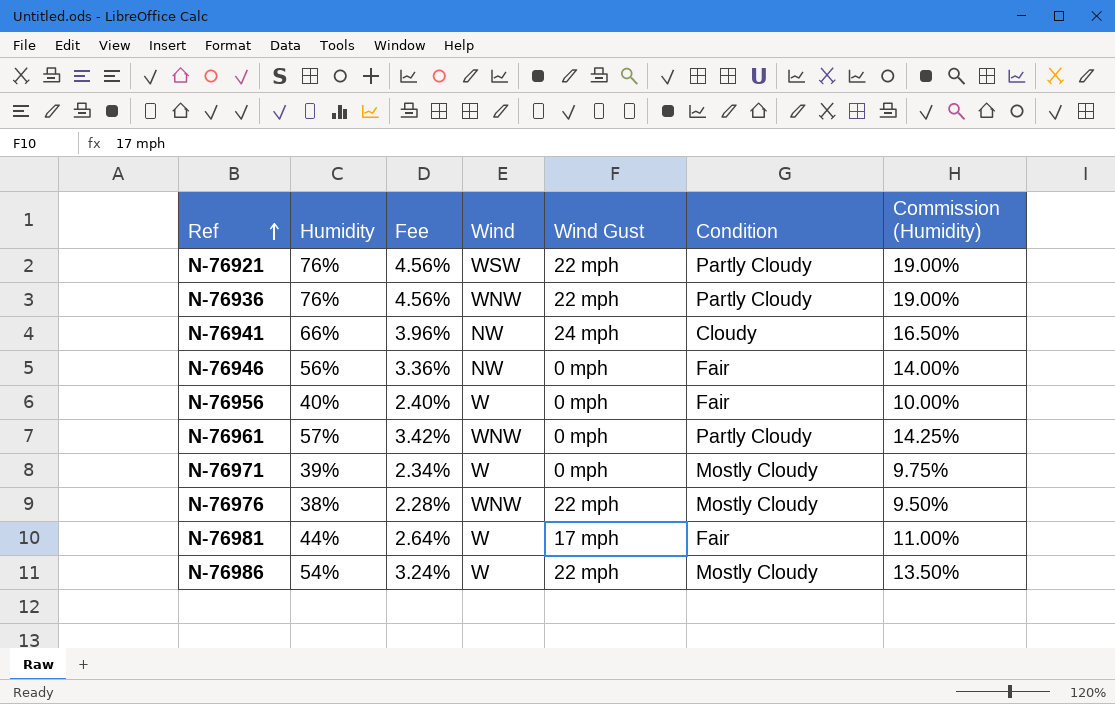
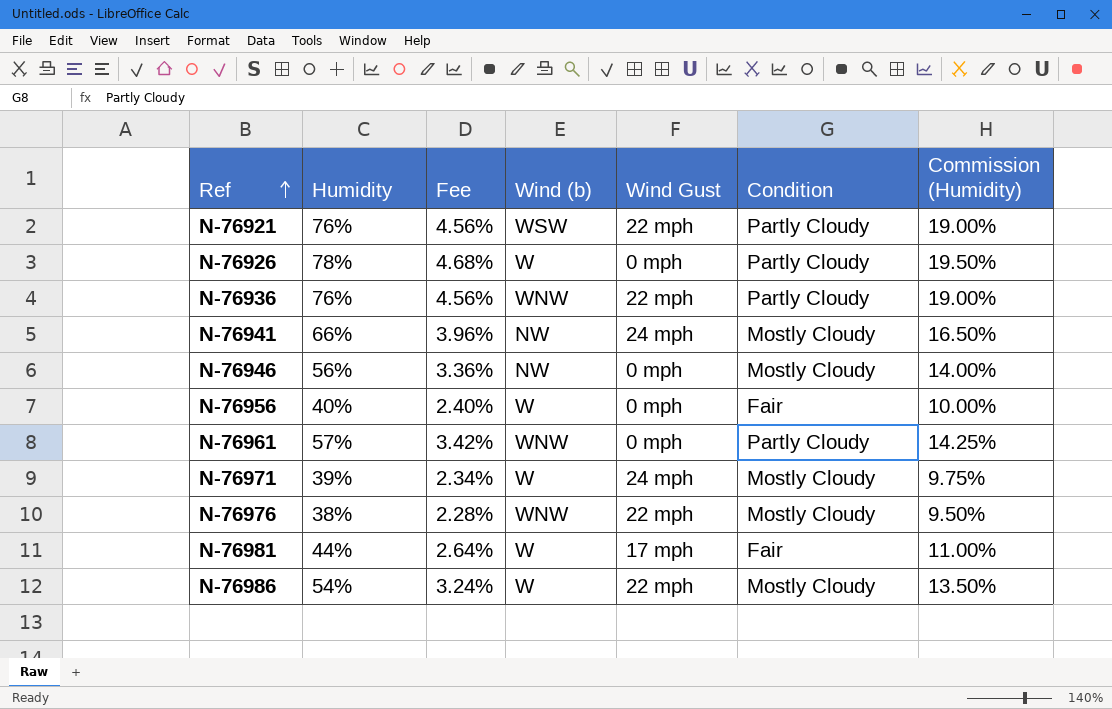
column name: Wind -> Wind (b)
row N-76926: none -> 78% | 4.68% | W | 0 mph | Partly Cloudy | 19.50%
N-76941 | Condition: Cloudy -> Mostly Cloudy
N-76946 | Condition: Fair -> Mostly Cloudy
N-76971 | Wind Gust: 0 mph -> 24 mph

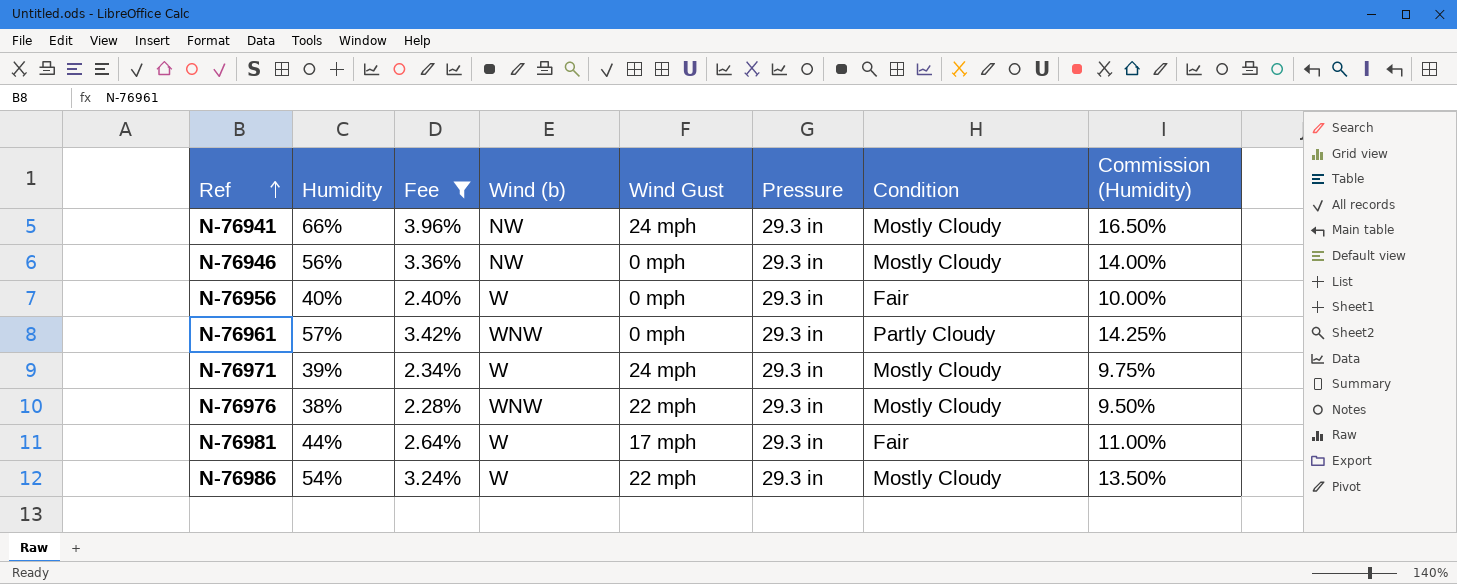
filter: none -> Fee <= 3.96%
column Pressure | position: none -> 6

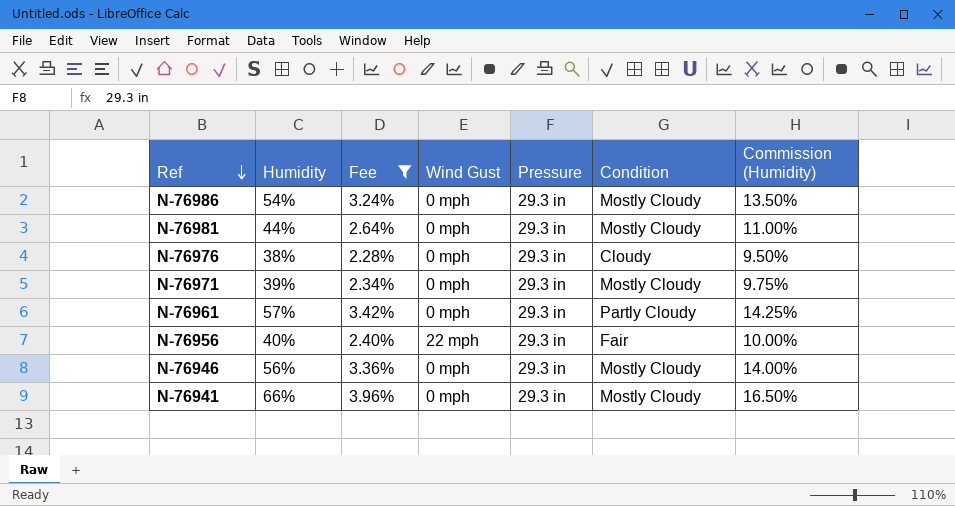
row order: Ref ascending -> Ref descending
column Wind (b) | position: 4 -> none
N-76986 | Wind Gust: 22 mph -> 0 mph
N-76981 | Wind Gust: 17 mph -> 0 mph
N-76981 | Condition: Fair -> Mostly Cloudy
N-76976 | Wind Gust: 22 mph -> 0 mph
N-76976 | Condition: Mostly Cloudy -> Cloudy
N-76971 | Wind Gust: 24 mph -> 0 mph
N-76956 | Wind Gust: 0 mph -> 22 mph
N-76941 | Wind Gust: 24 mph -> 0 mph

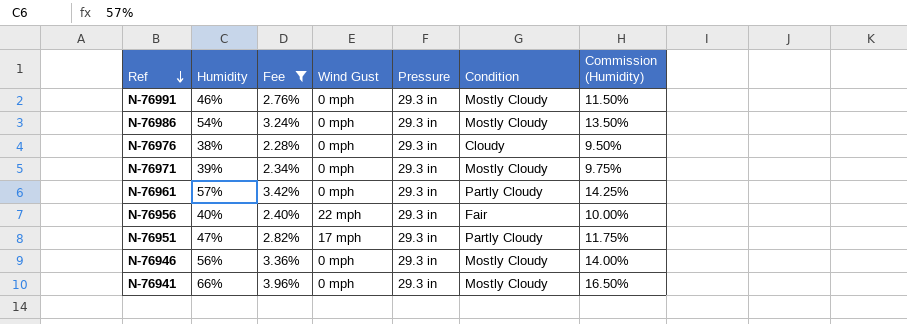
row N-76981: 44% | 2.64% | 0 mph | 29.3 in | Mostly Cloudy | 11.00% -> none
row N-76991: none -> 46% | 2.76% | 0 mph | 29.3 in | Mostly Cloudy | 11.50%
row N-76951: none -> 47% | 2.82% | 17 mph | 29.3 in | Partly Cloudy | 11.75%

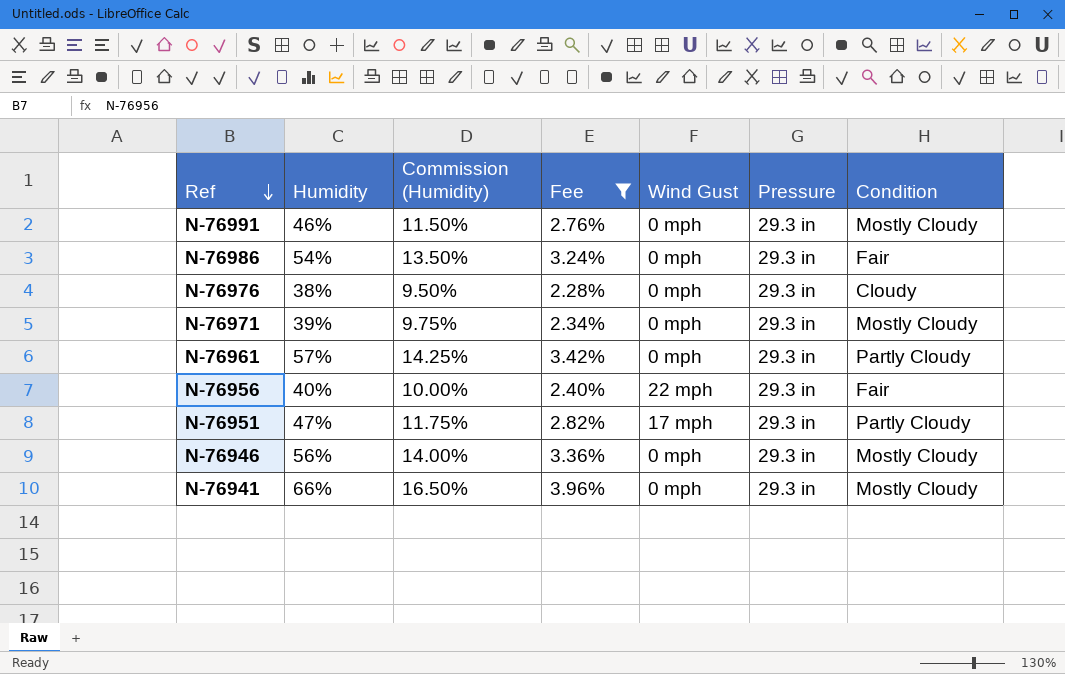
column Commission (Humidity) | position: 7 -> 3
N-76986 | Condition: Mostly Cloudy -> Fair

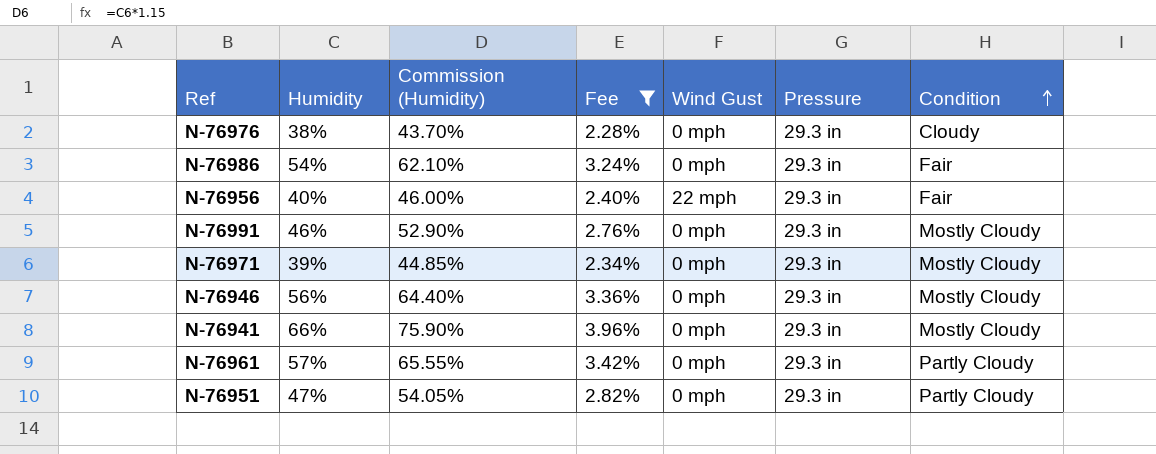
row order: Ref descending -> Condition ascending
column Commission (Humidity) | formula: [Humidity] * 0.25 -> [Humidity] * 1.15
N-76951 | Wind Gust: 17 mph -> 0 mph

